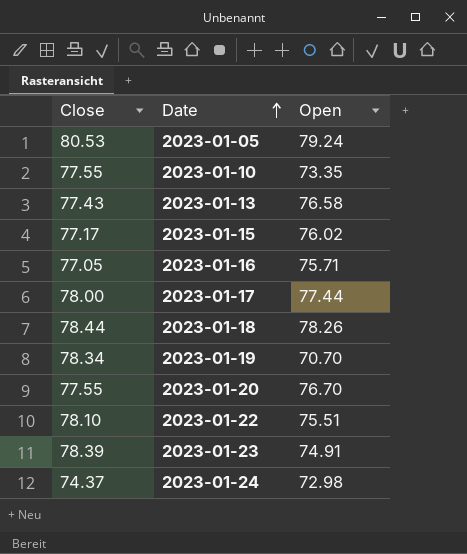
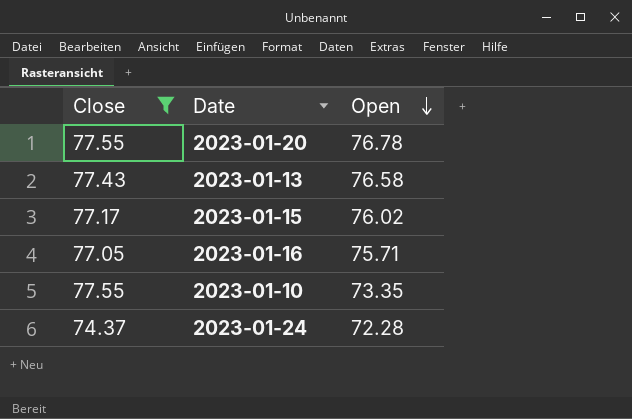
filter: none -> Close <= 77.55
row order: Date ascending -> Open descending
2023-01-20 | Open: 76.70 -> 76.78
2023-01-24 | Open: 72.98 -> 72.28

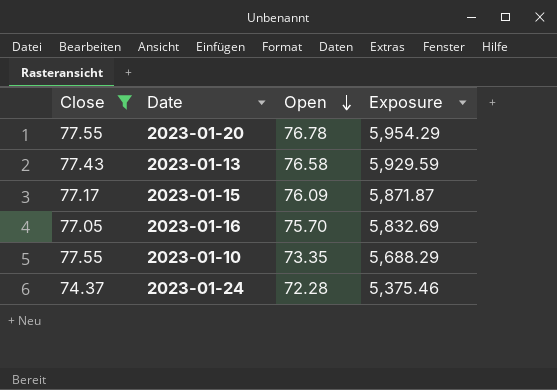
column Exposure | formula: none -> [Close] * [Open]
2023-01-15 | Open: 76.02 -> 76.09
2023-01-16 | Open: 75.71 -> 75.70

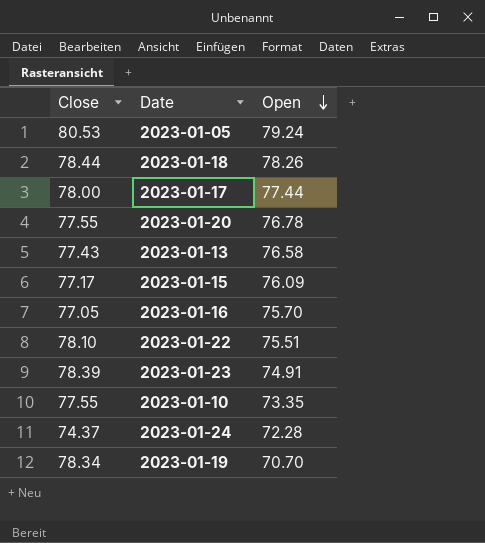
filter: Close <= 77.55 -> none
column Exposure | formula: [Close] * [Open] -> none

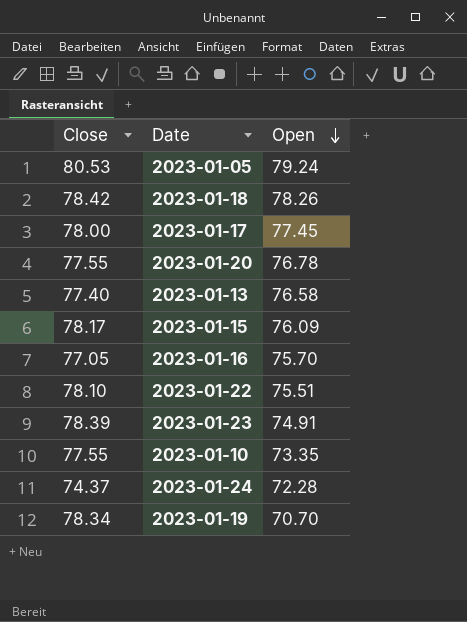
2023-01-18 | Close: 78.44 -> 78.42
2023-01-17 | Open: 77.44 -> 77.45
2023-01-13 | Close: 77.43 -> 77.40
2023-01-15 | Close: 77.17 -> 78.17

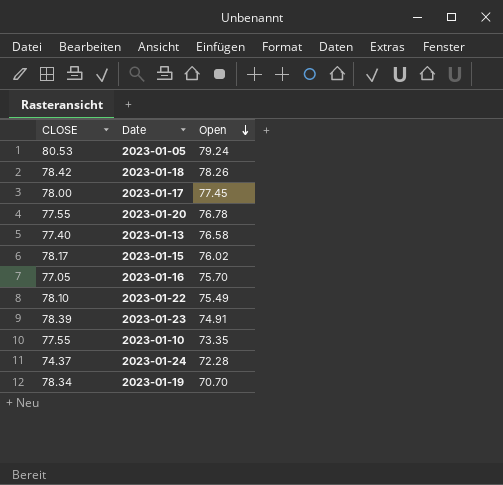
column name: Close -> CLOSE
2023-01-15 | Open: 76.09 -> 76.02
2023-01-22 | Open: 75.51 -> 75.49

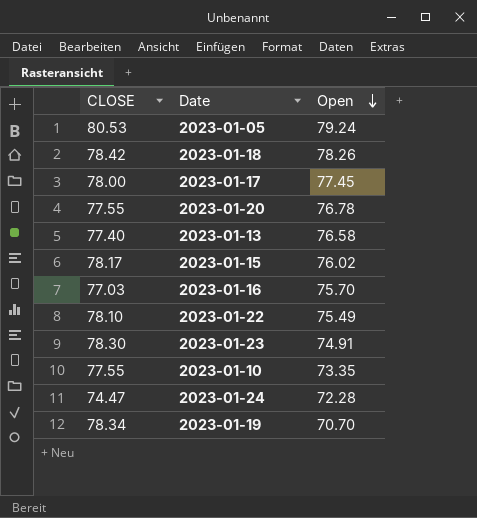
2023-01-16 | CLOSE: 77.05 -> 77.03
2023-01-23 | CLOSE: 78.39 -> 78.30
2023-01-24 | CLOSE: 74.37 -> 74.47

